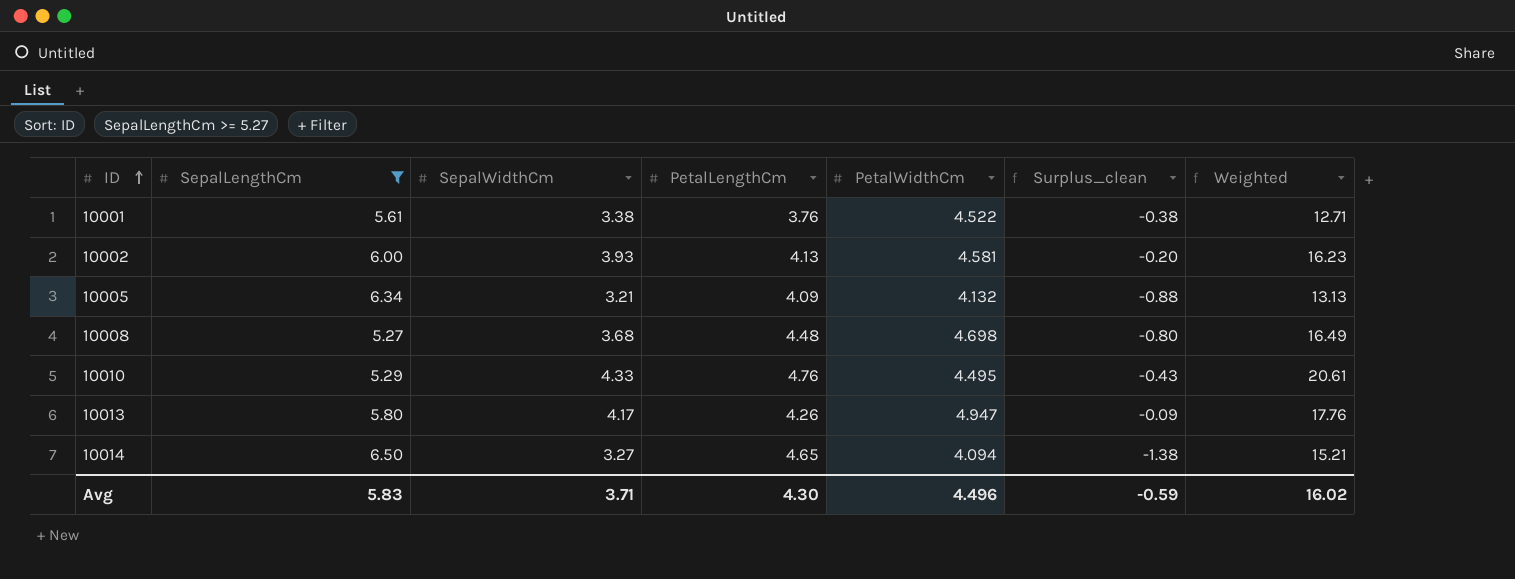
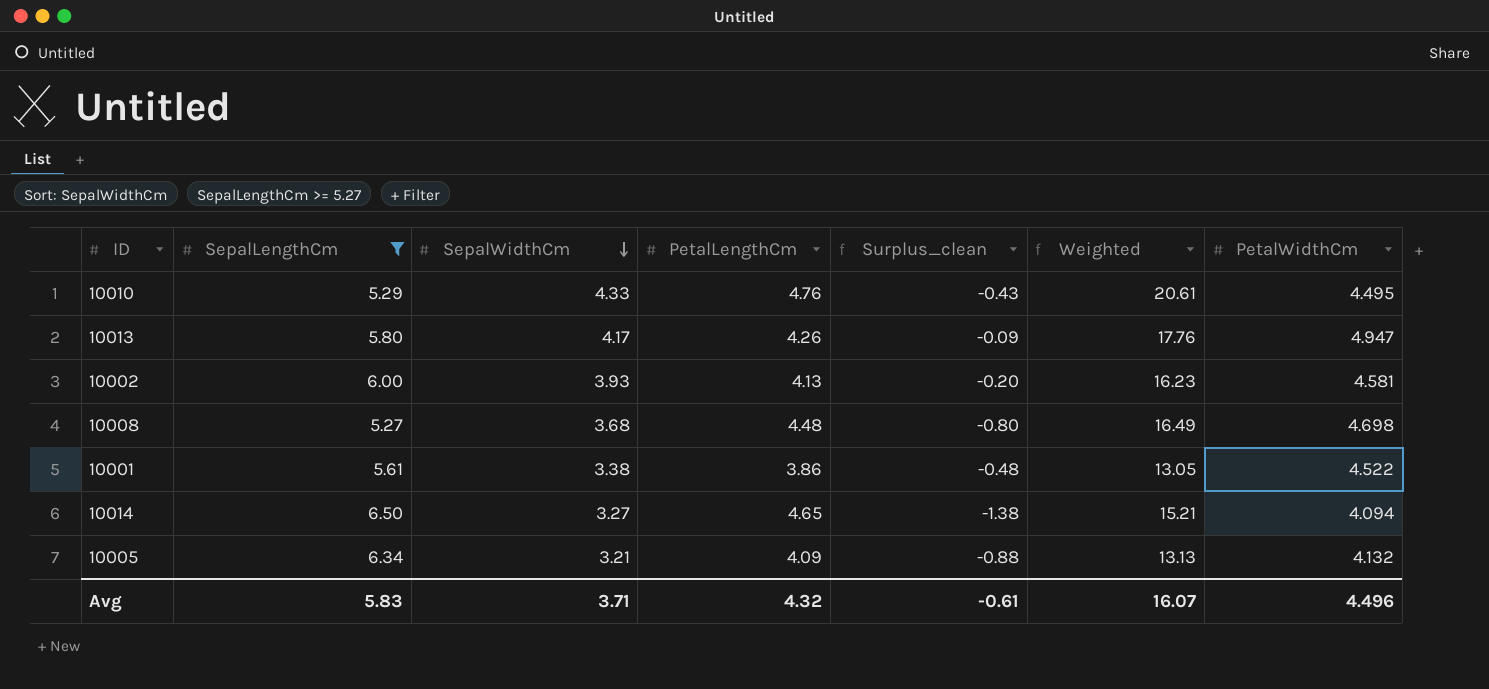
row order: ID ascending -> SepalWidthCm descending
column PetalWidthCm | position: 5 -> 7
10001 | PetalLengthCm: 3.76 -> 3.86
10001 | Surplus_clean: -0.38 -> -0.48
10001 | Weighted: 12.71 -> 13.05
Avg | PetalLengthCm: 4.30 -> 4.32
Avg | Surplus_clean: -0.59 -> -0.61
Avg | Weighted: 16.02 -> 16.07

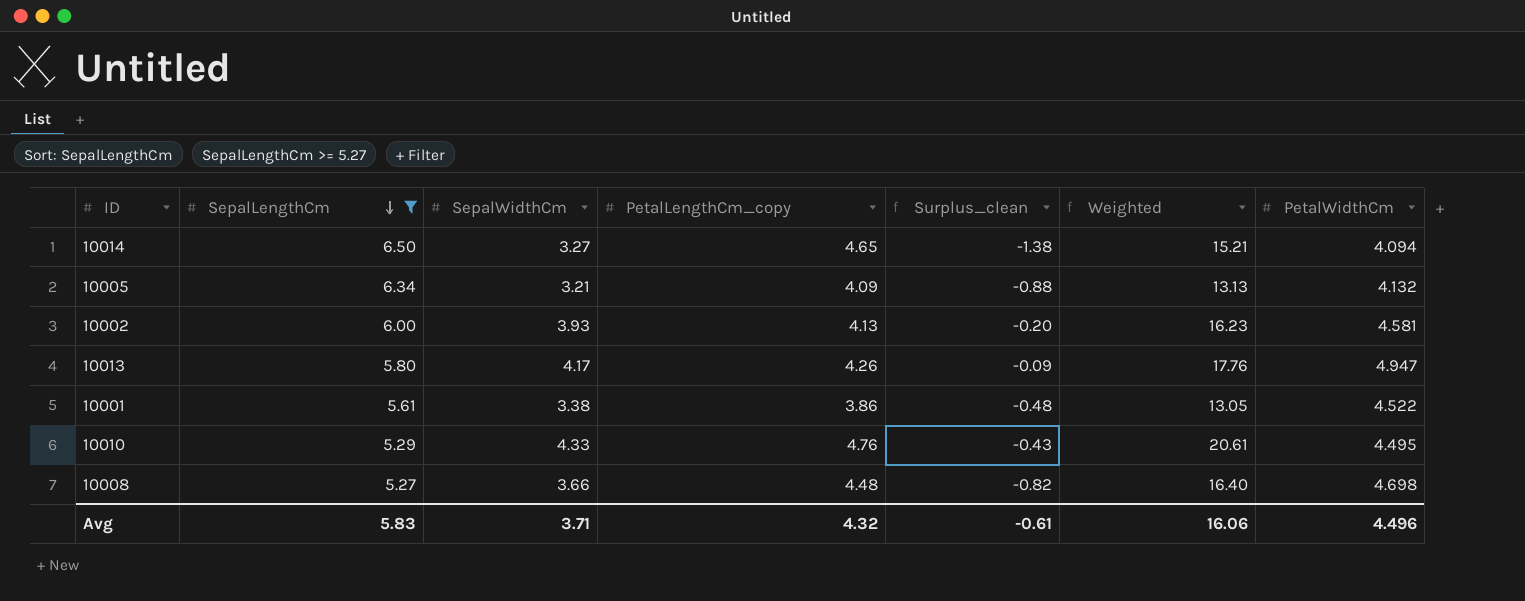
row order: SepalWidthCm descending -> SepalLengthCm descending
column name: PetalLengthCm -> PetalLengthCm_copy
10008 | SepalWidthCm: 3.68 -> 3.66
10008 | Surplus_clean: -0.80 -> -0.82
10008 | Weighted: 16.49 -> 16.40
Avg | Weighted: 16.07 -> 16.06

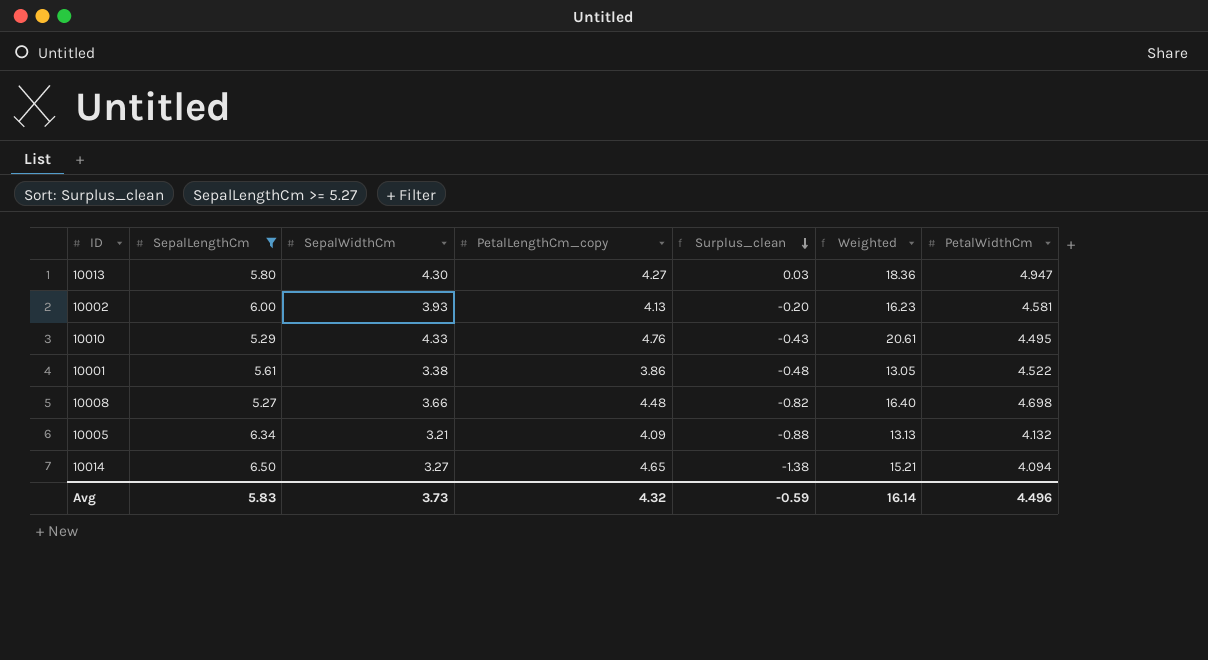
row order: SepalLengthCm descending -> Surplus_clean descending
10013 | SepalWidthCm: 4.17 -> 4.30
10013 | PetalLengthCm_copy: 4.26 -> 4.27
10013 | Surplus_clean: -0.09 -> 0.03
10013 | Weighted: 17.76 -> 18.36
Avg | SepalWidthCm: 3.71 -> 3.73
Avg | Surplus_clean: -0.61 -> -0.59
Avg | Weighted: 16.06 -> 16.14

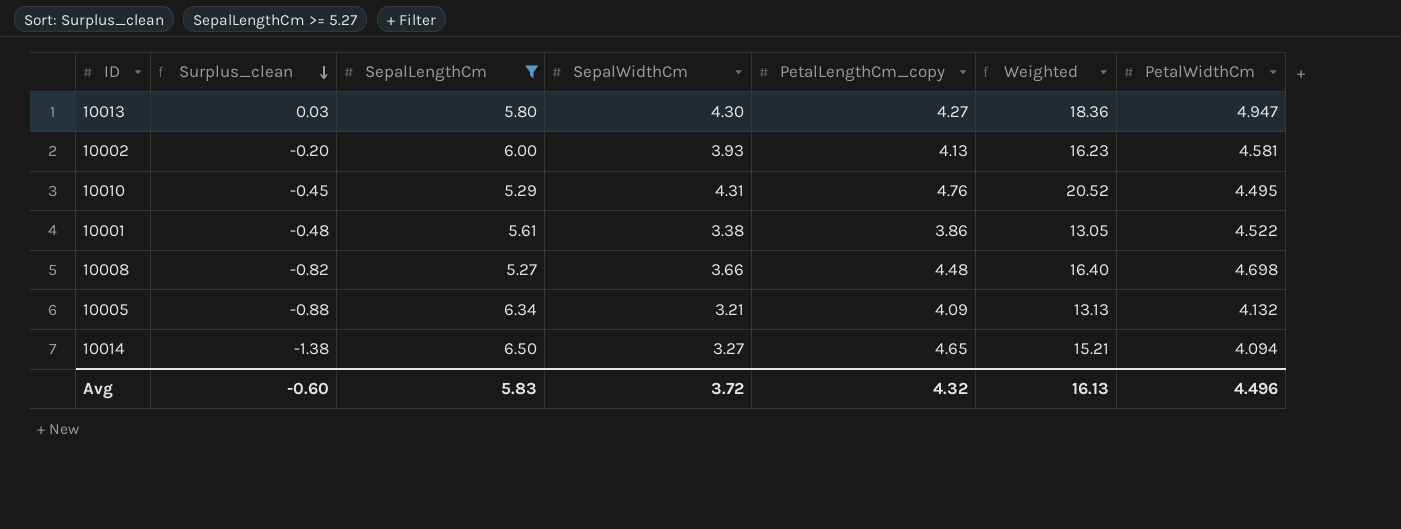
column Surplus_clean | position: 5 -> 2
10010 | Surplus_clean: -0.43 -> -0.45
10010 | SepalWidthCm: 4.33 -> 4.31
10010 | Weighted: 20.61 -> 20.52
Avg | Surplus_clean: -0.59 -> -0.60
Avg | SepalWidthCm: 3.73 -> 3.72
Avg | Weighted: 16.14 -> 16.13

